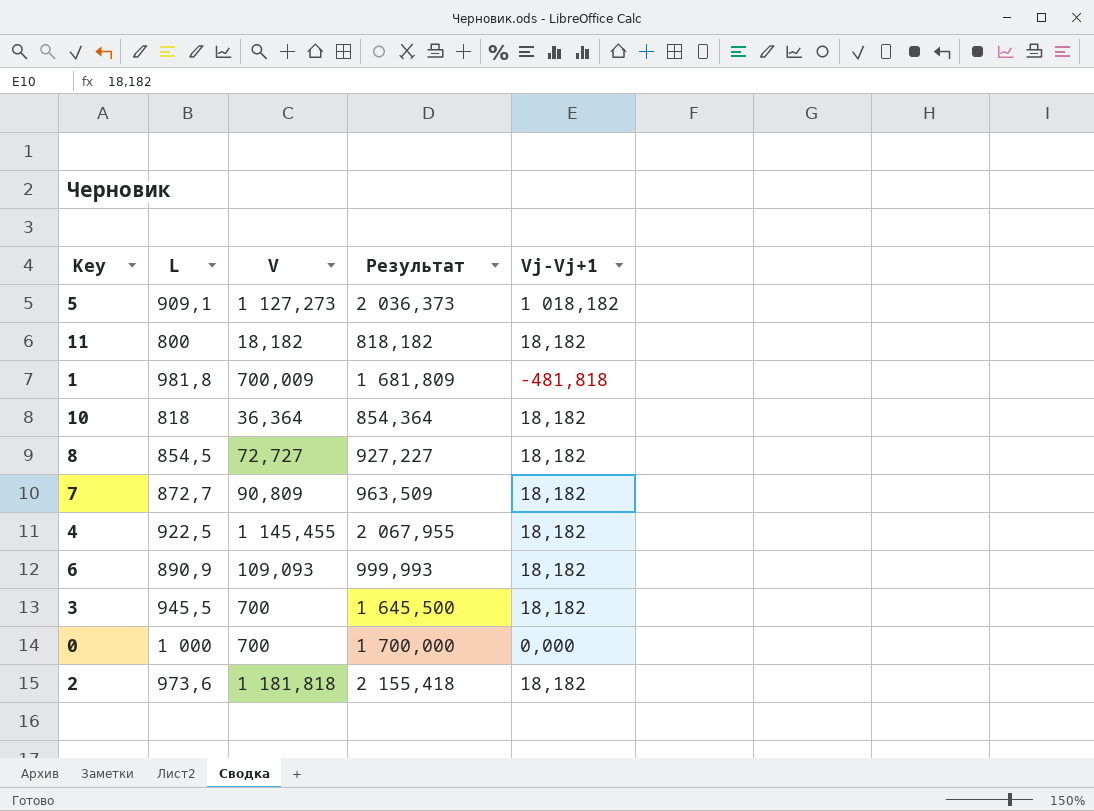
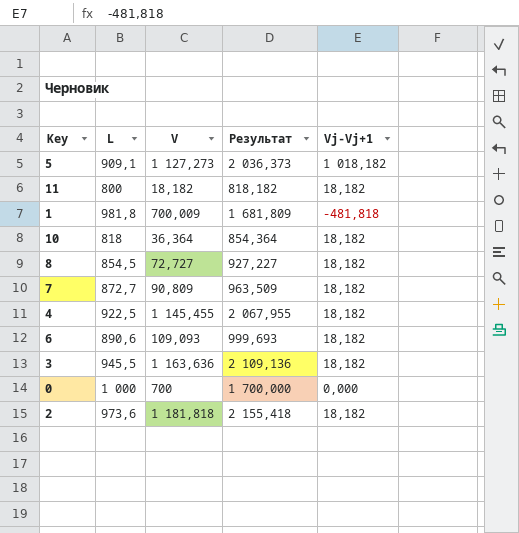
6 | L: 890,9 -> 890,6
6 | Результат: 999,993 -> 999,693
3 | V: 700 -> 1 163,636
3 | Результат: 1 645,500 -> 2 109,136

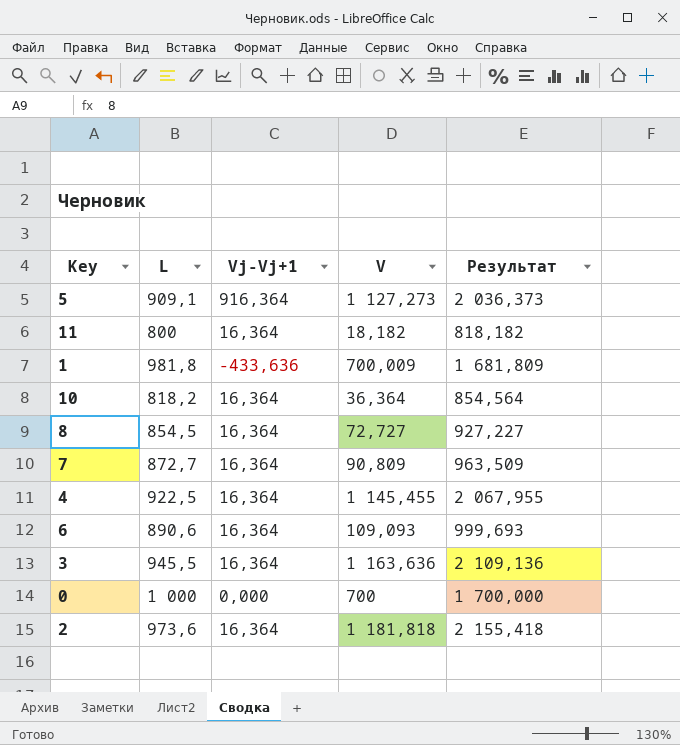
column Vj-Vj+1 | position: 5 -> 3
5 | Vj-Vj+1: 1 018,182 -> 916,364
11 | Vj-Vj+1: 18,182 -> 16,364
1 | Vj-Vj+1: -481,818 -> -433,636
10 | L: 818 -> 818,2
10 | Vj-Vj+1: 18,182 -> 16,364
10 | Результат: 854,364 -> 854,564
8 | Vj-Vj+1: 18,182 -> 16,364
7 | Vj-Vj+1: 18,182 -> 16,364
4 | Vj-Vj+1: 18,182 -> 16,364
6 | Vj-Vj+1: 18,182 -> 16,364
3 | Vj-Vj+1: 18,182 -> 16,364
2 | Vj-Vj+1: 18,182 -> 16,364

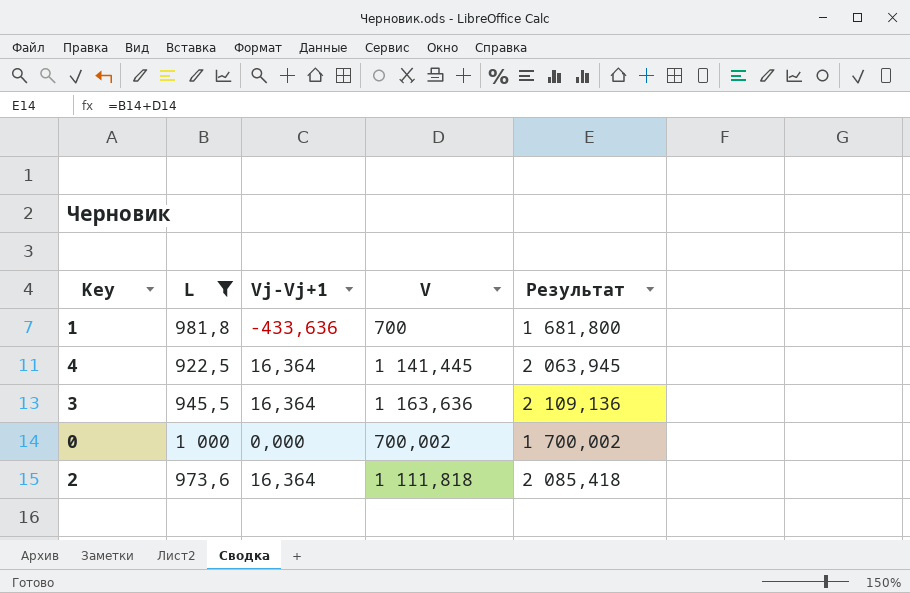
filter: none -> L >= 922,5
1 | V: 700,009 -> 700
1 | Результат: 1 681,809 -> 1 681,800
4 | V: 1 145,455 -> 1 141,445
4 | Результат: 2 067,955 -> 2 063,945
0 | V: 700 -> 700,002
0 | Результат: 1 700,000 -> 1 700,002
2 | V: 1 181,818 -> 1 111,818
2 | Результат: 2 155,418 -> 2 085,418

